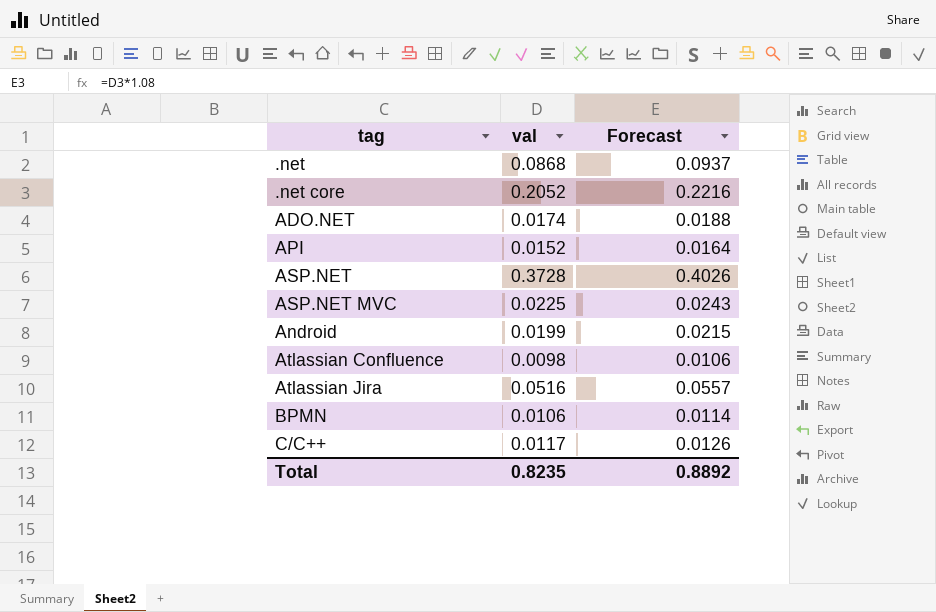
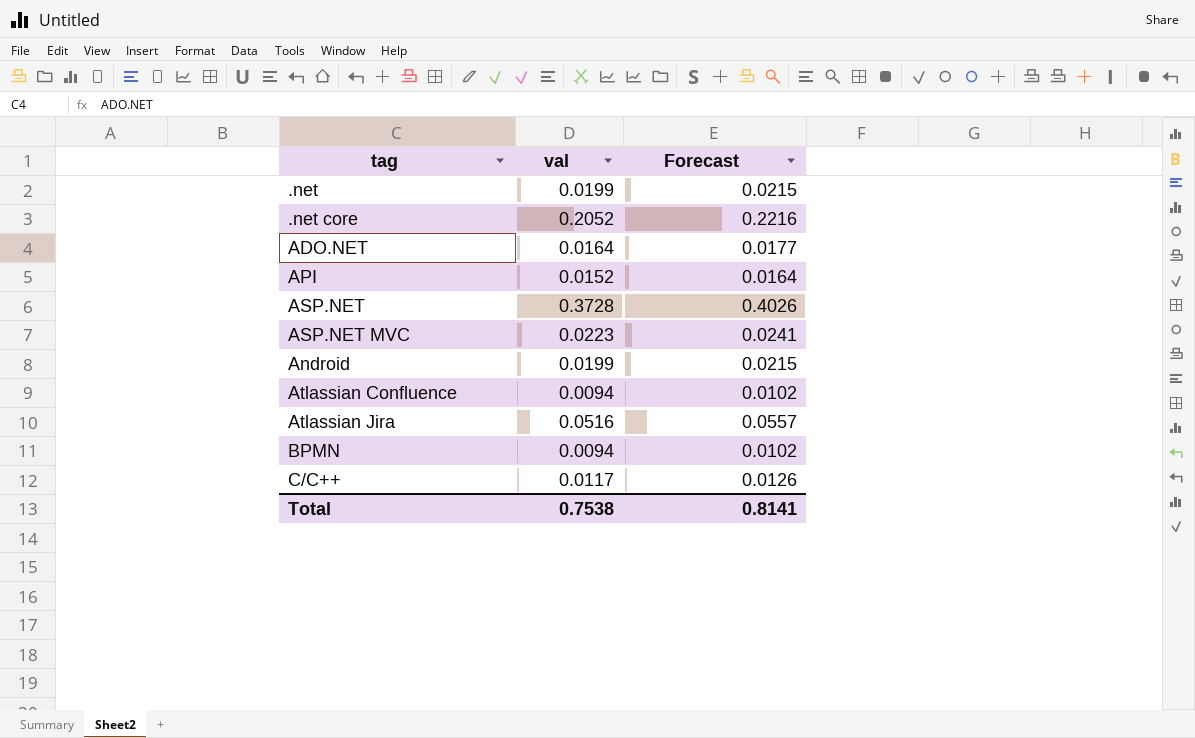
.net | val: 0.0868 -> 0.0199
.net | Forecast: 0.0937 -> 0.0215
ADO.NET | val: 0.0174 -> 0.0164
ADO.NET | Forecast: 0.0188 -> 0.0177
ASP.NET MVC | val: 0.0225 -> 0.0223
ASP.NET MVC | Forecast: 0.0243 -> 0.0241
Atlassian Confluence | val: 0.0098 -> 0.0094
Atlassian Confluence | Forecast: 0.0106 -> 0.0102
BPMN | val: 0.0106 -> 0.0094
BPMN | Forecast: 0.0114 -> 0.0102
Total | val: 0.8235 -> 0.7538
Total | Forecast: 0.8892 -> 0.8141

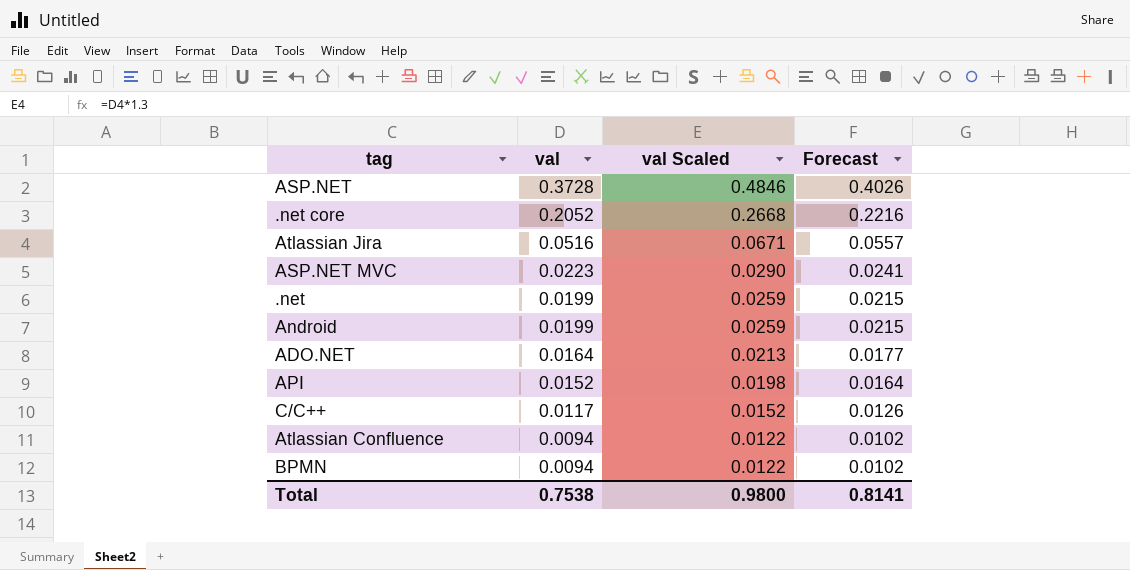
row order: none -> val descending
column val Scaled | formula: none -> [val] * 1.3

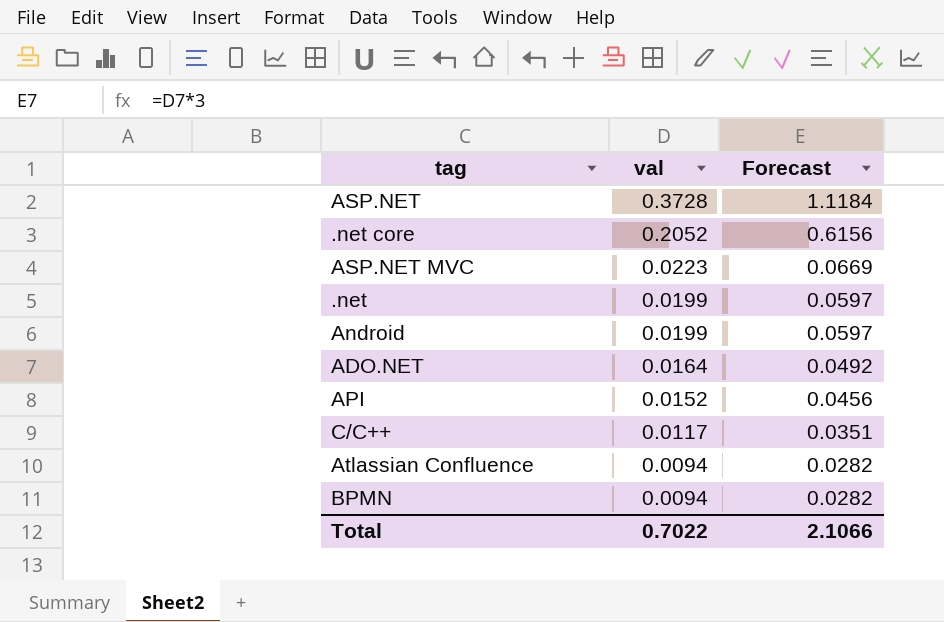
column val Scaled | formula: [val] * 1.3 -> none
column Forecast | formula: [val] * 1.08 -> [val] * 3
row Atlassian Jira: 0.0516 | 0.0671 | 0.0557 -> none
Total | val: 0.7538 -> 0.7022
Total | Forecast: 0.8141 -> 2.1066

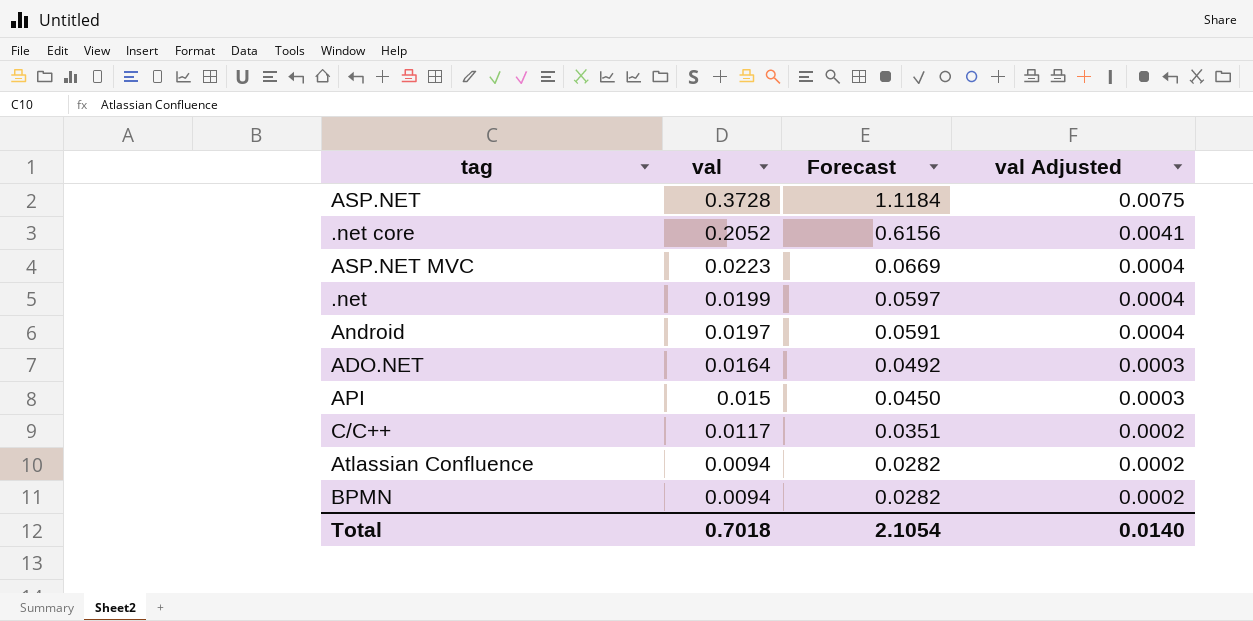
column val Adjusted | formula: none -> [val] * 0.02
Android | val: 0.0199 -> 0.0197
Android | Forecast: 0.0597 -> 0.0591
API | val: 0.0152 -> 0.015
API | Forecast: 0.0456 -> 0.0450
Total | val: 0.7022 -> 0.7018
Total | Forecast: 2.1066 -> 2.1054

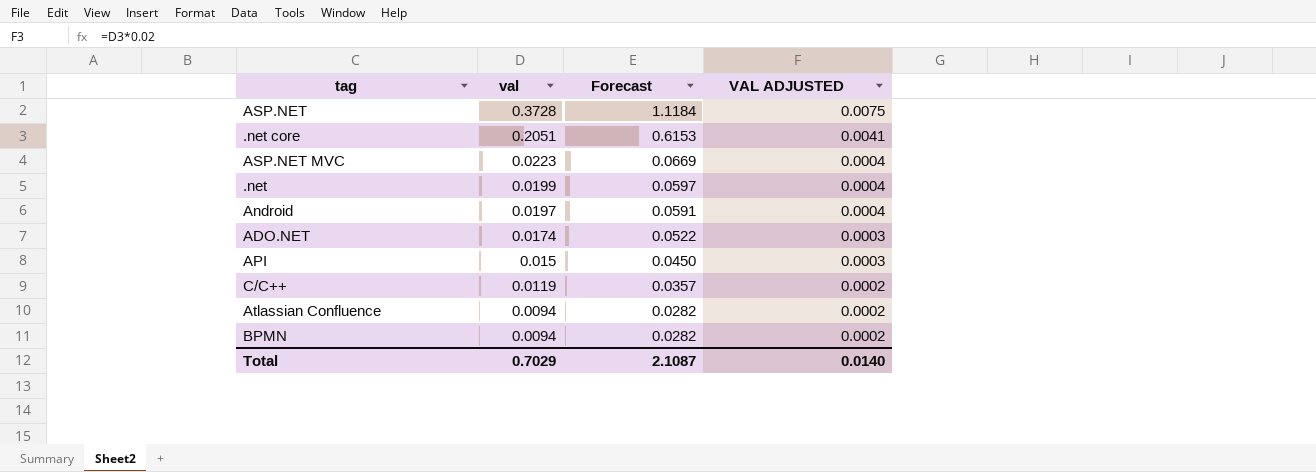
column name: val Adjusted -> VAL ADJUSTED
.net core | val: 0.2052 -> 0.2051
.net core | Forecast: 0.6156 -> 0.6153
ADO.NET | val: 0.0164 -> 0.0174
ADO.NET | Forecast: 0.0492 -> 0.0522
C/C++ | val: 0.0117 -> 0.0119
C/C++ | Forecast: 0.0351 -> 0.0357
Total | val: 0.7018 -> 0.7029
Total | Forecast: 2.1054 -> 2.1087

